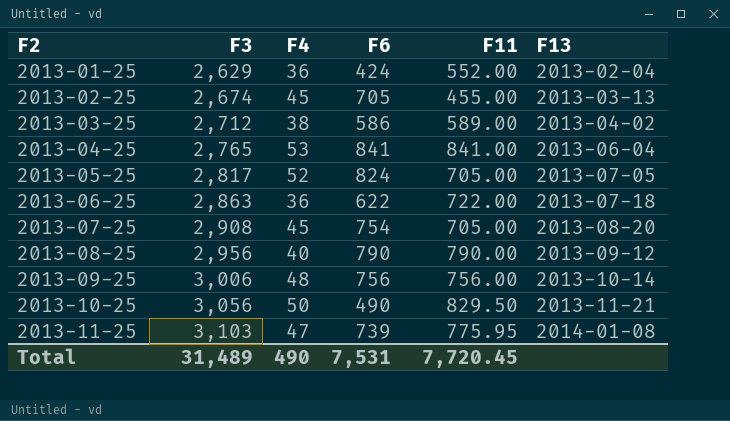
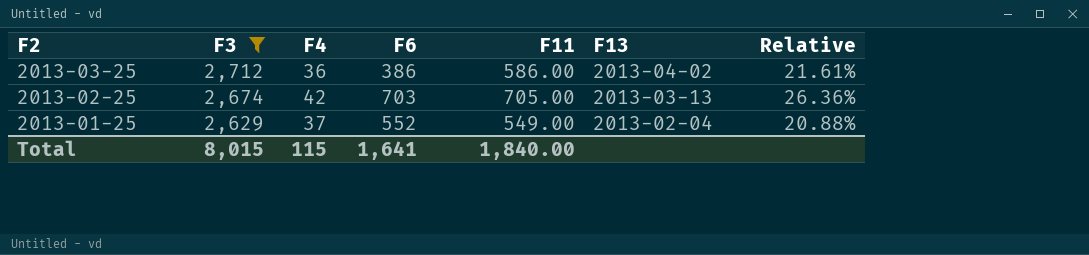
filter: none -> F3 <= 2,712
row order: F2 ascending -> F2 descending
column Relative | formula: none -> [F11] / [F3]
2013-03-25 | F4: 38 -> 36
2013-03-25 | F6: 586 -> 386
2013-03-25 | F11: 589.00 -> 586.00
2013-02-25 | F4: 45 -> 42
2013-02-25 | F6: 705 -> 703
2013-02-25 | F11: 455.00 -> 705.00
2013-01-25 | F4: 36 -> 37
2013-01-25 | F6: 424 -> 552
2013-01-25 | F11: 552.00 -> 549.00
Total | F3: 31,489 -> 8,015
Total | F4: 490 -> 115
Total | F6: 7,531 -> 1,641
Total | F11: 7,720.45 -> 1,840.00

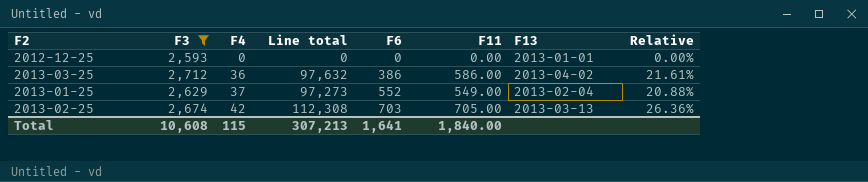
row order: F2 descending -> F4 ascending
column Line total | formula: none -> [F3] * [F4]
row 2012-12-25: none -> 2,593 | 0 | 0 | 0 | 0.00 | 2013-01-01 | 0.00%
Total | F3: 8,015 -> 10,608

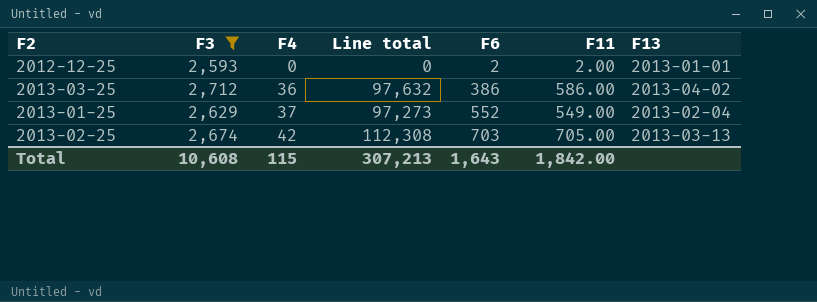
column Relative | formula: [F11] / [F3] -> none
2012-12-25 | F6: 0 -> 2
2012-12-25 | F11: 0.00 -> 2.00
Total | F6: 1,641 -> 1,643
Total | F11: 1,840.00 -> 1,842.00

